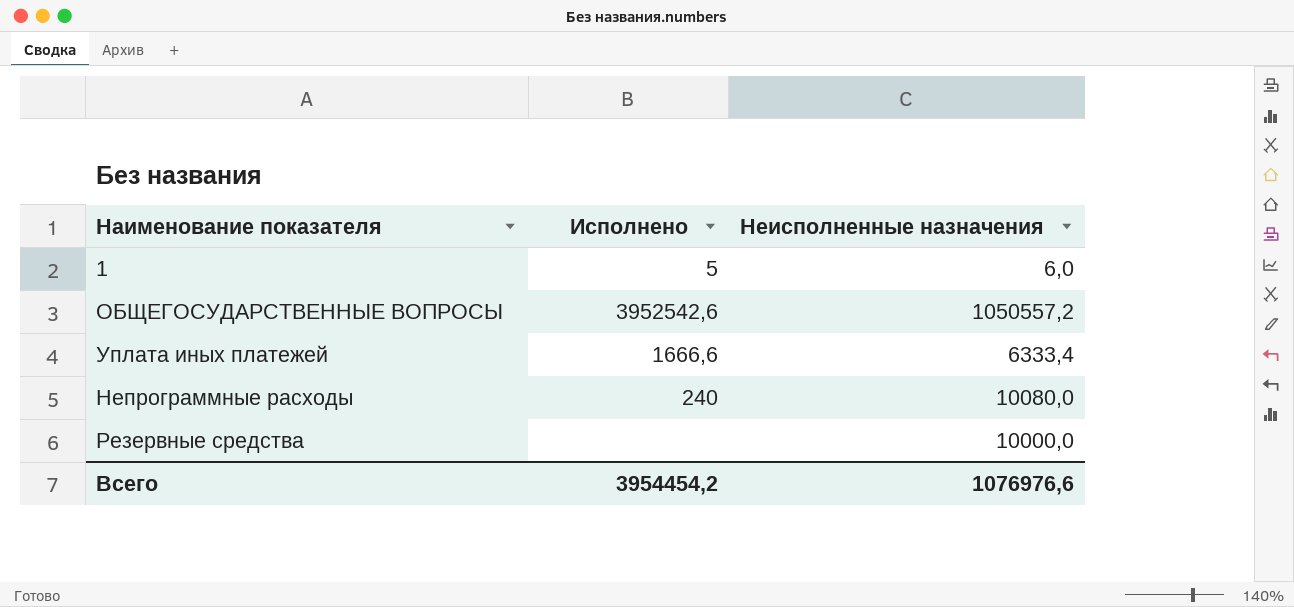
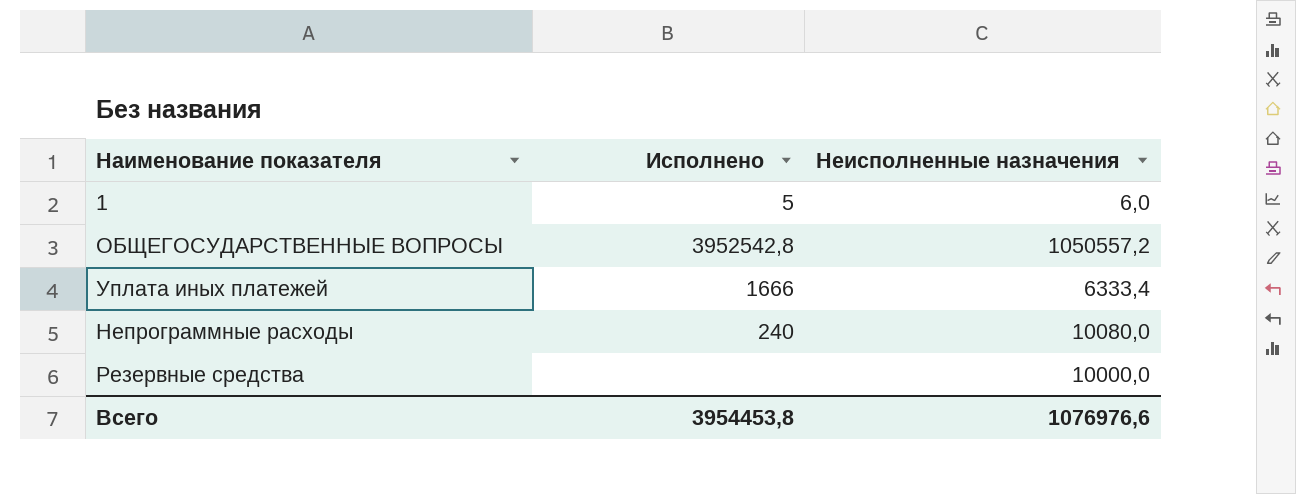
ОБЩЕГОСУДАРСТВЕННЫЕ ВОПРОСЫ | Исполнено: 3952542,6 -> 3952542,8
Уплата иных платежей | Исполнено: 1666,6 -> 1666
Всего | Исполнено: 3954454,2 -> 3954453,8

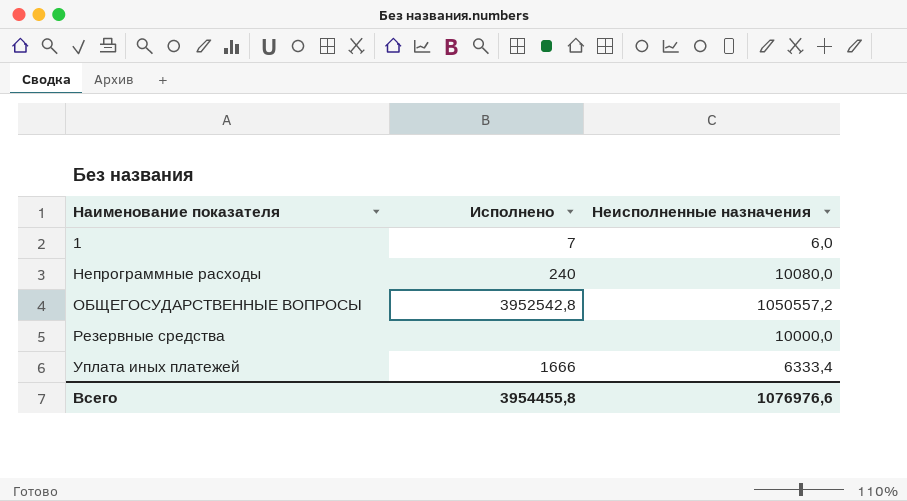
row order: none -> Наименование показателя ascending
1 | Исполнено: 5 -> 7
Всего | Исполнено: 3954453,8 -> 3954455,8

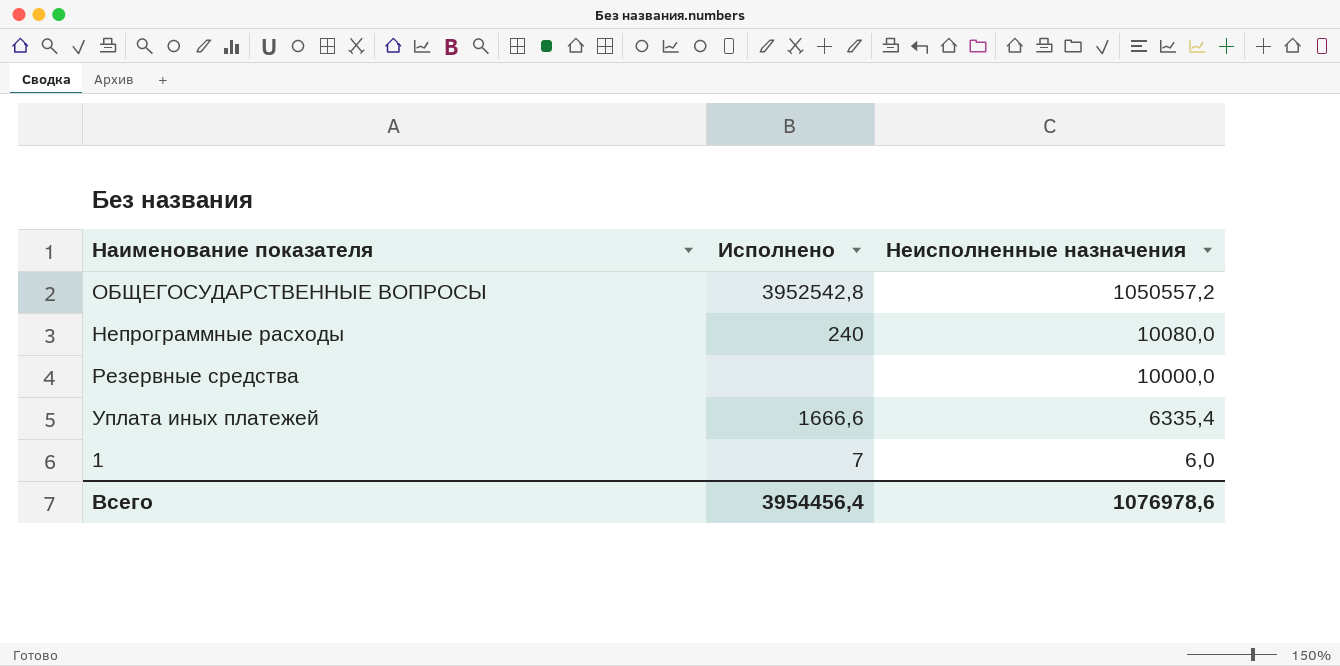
row order: Наименование показателя ascending -> Неисполненные назначения descending
Уплата иных платежей | Исполнено: 1666 -> 1666,6
Уплата иных платежей | Неисполненные назначения: 6333,4 -> 6335,4
Всего | Исполнено: 3954455,8 -> 3954456,4
Всего | Неисполненные назначения: 1076976,6 -> 1076978,6

